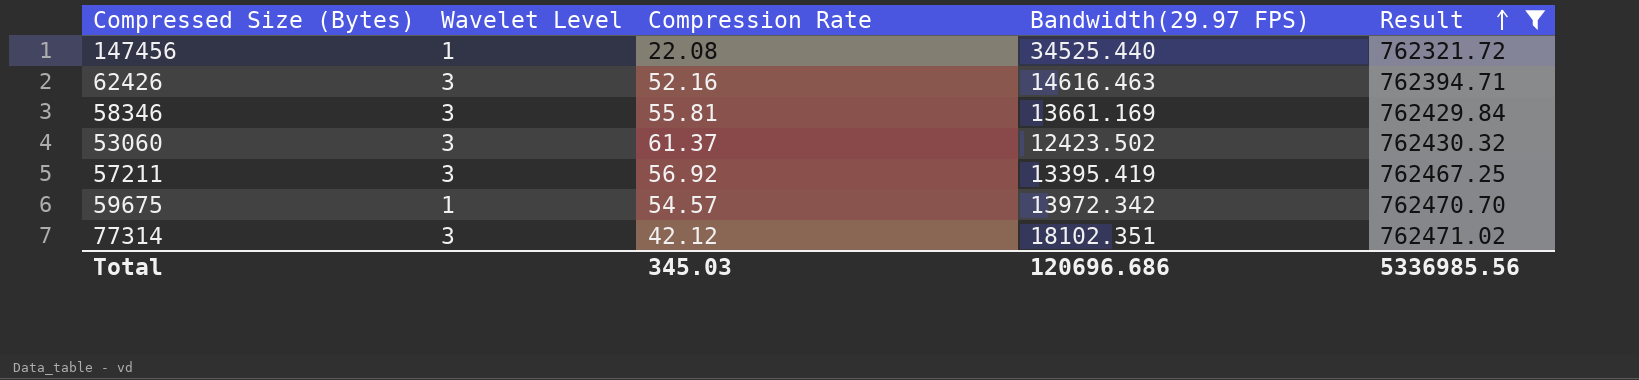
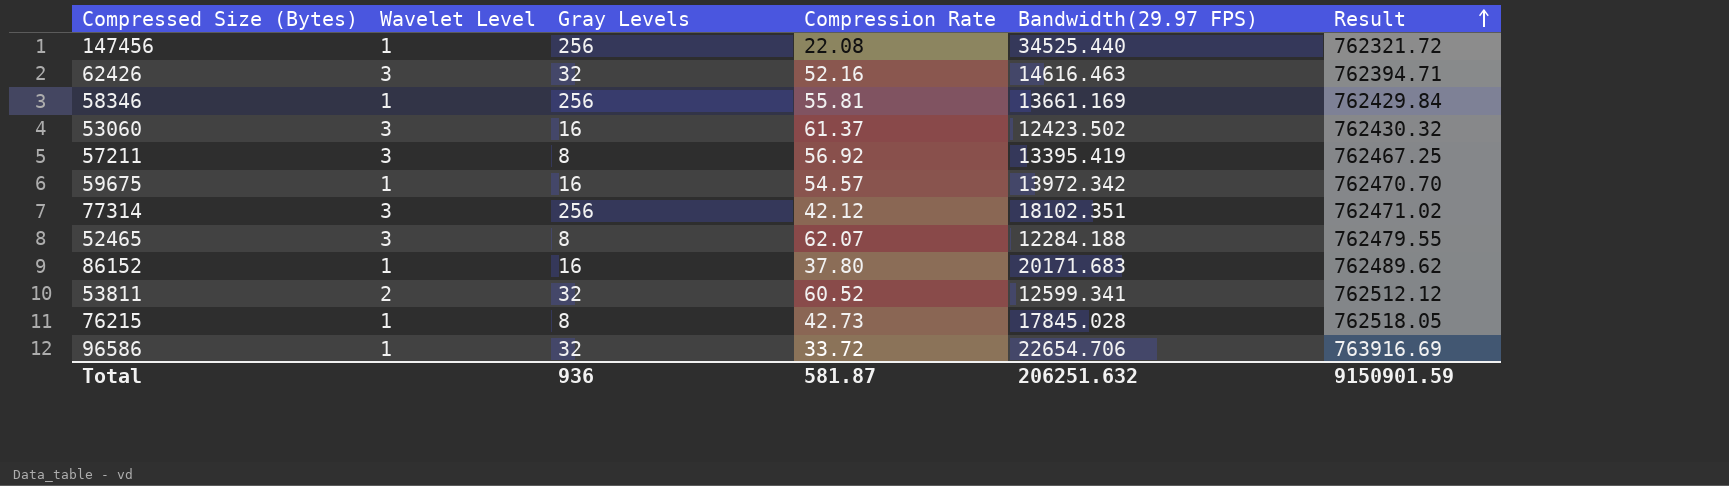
filter: Result <= 762471.02 -> none
column Gray Levels | position: none -> 3
58346 | Wavelet Level: 3 -> 1
Total | Compression Rate: 345.03 -> 581.87
Total | Bandwidth(29.97 FPS): 120696.686 -> 206251.632
Total | Result: 5336985.56 -> 9150901.59

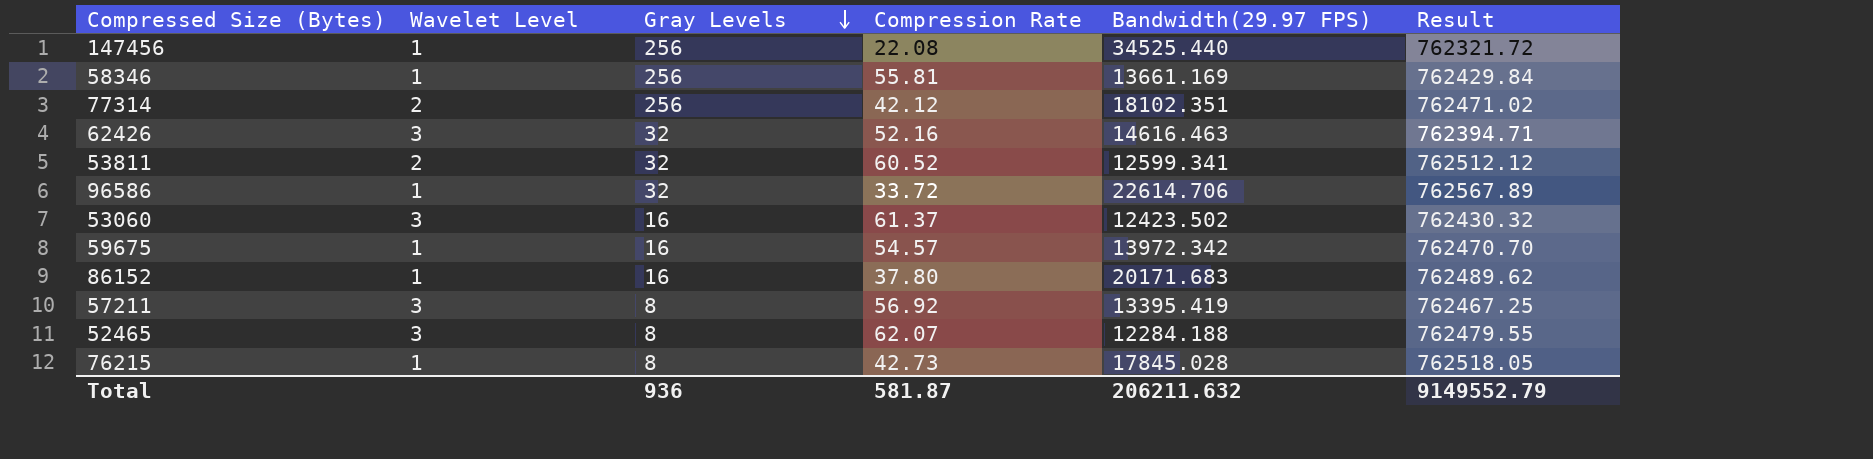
row order: Result ascending -> Gray Levels descending
77314 | Wavelet Level: 3 -> 2
96586 | Bandwidth(29.97 FPS): 22654.706 -> 22614.706
96586 | Result: 763916.69 -> 762567.89
Total | Bandwidth(29.97 FPS): 206251.632 -> 206211.632
Total | Result: 9150901.59 -> 9149552.79

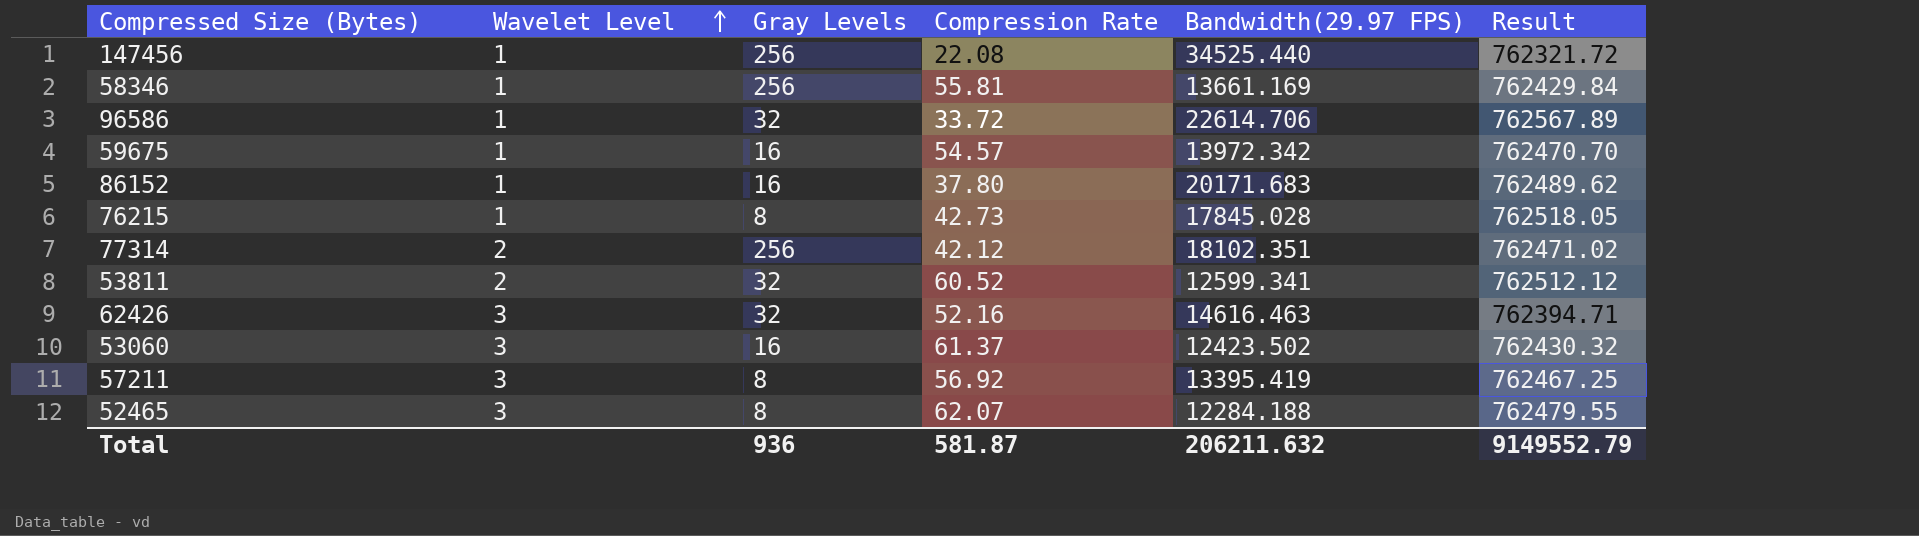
row order: Gray Levels descending -> Wavelet Level ascending

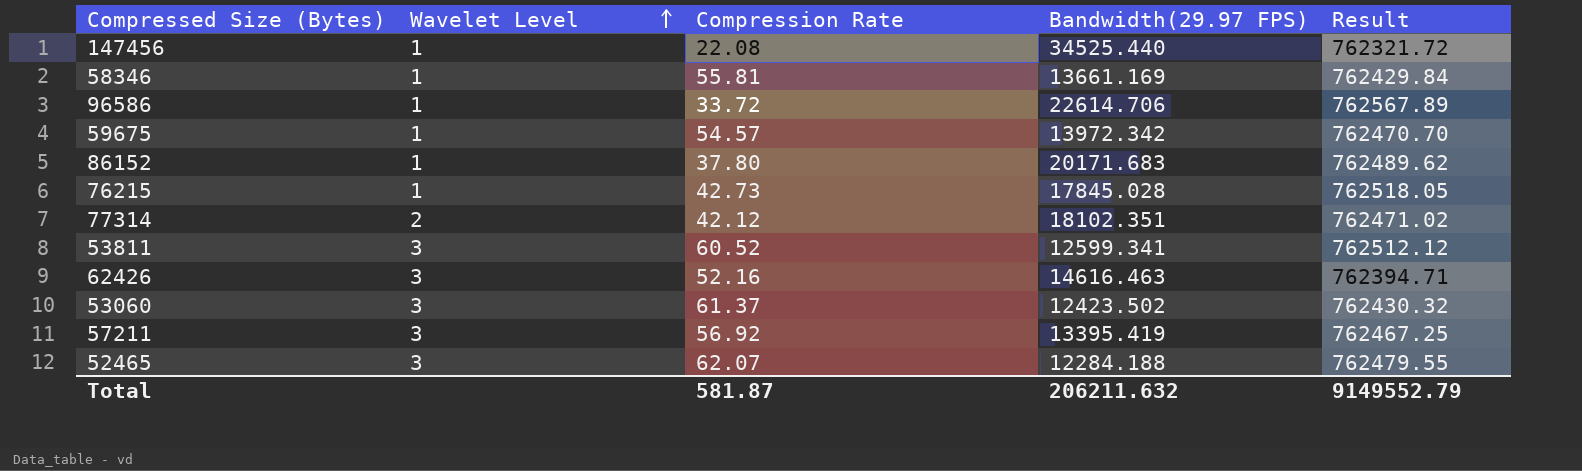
column Gray Levels | position: 3 -> none
53811 | Wavelet Level: 2 -> 3

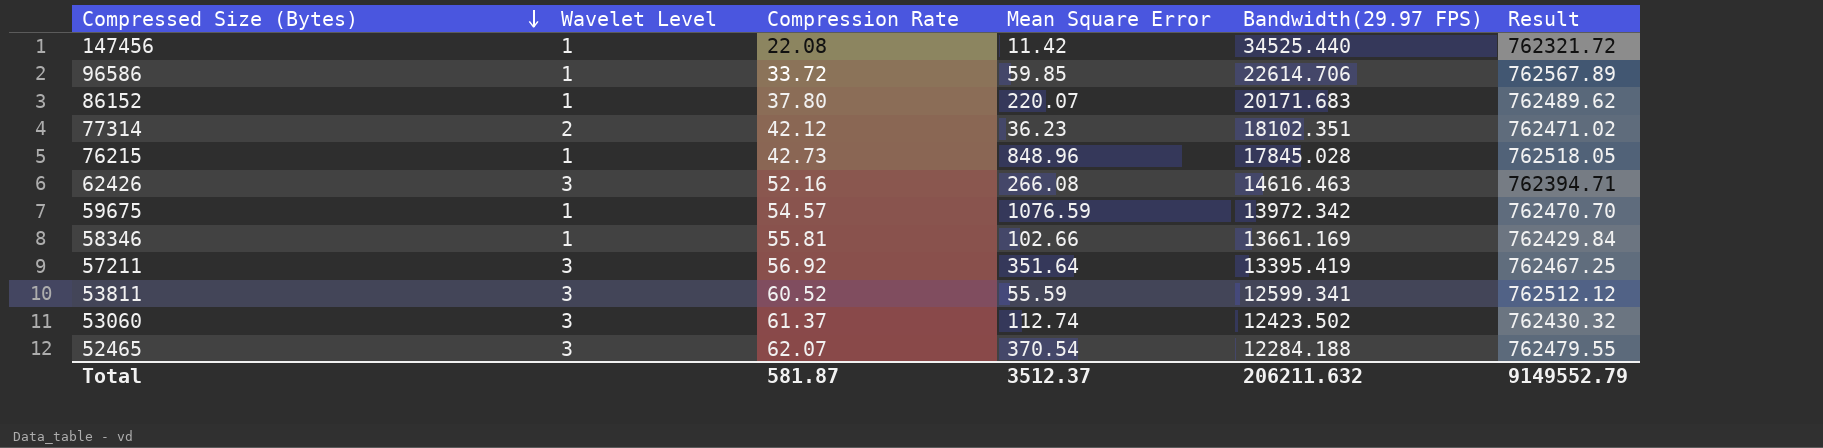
row order: Wavelet Level ascending -> Compressed Size (Bytes) descending
column Mean Square Error | position: none -> 4

